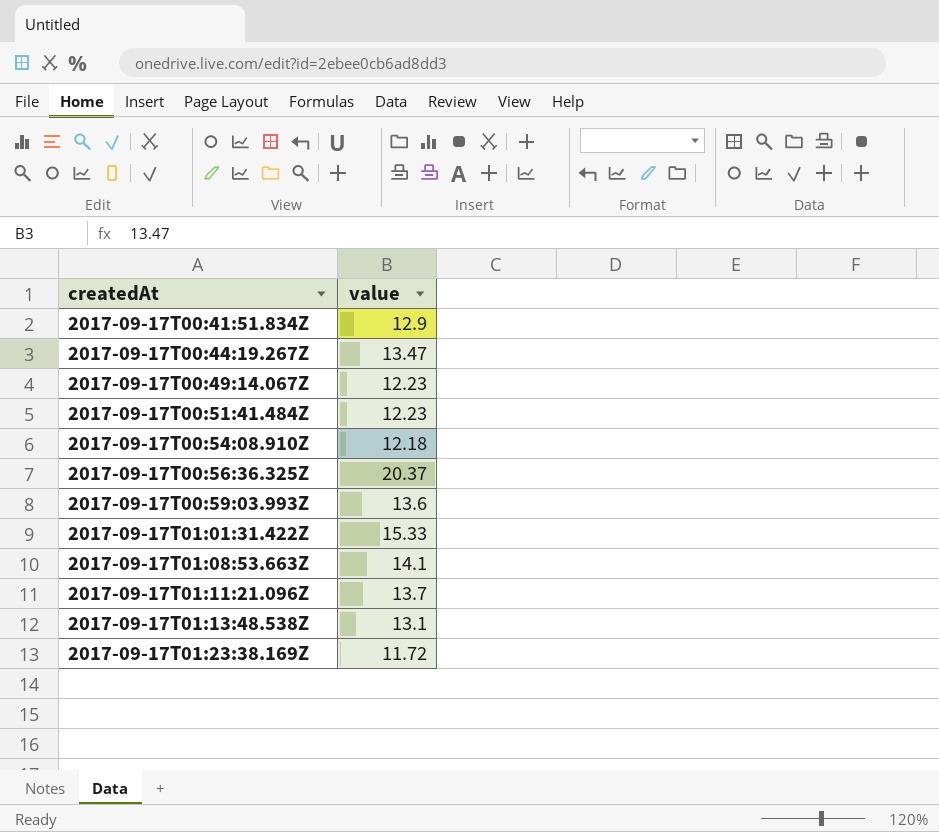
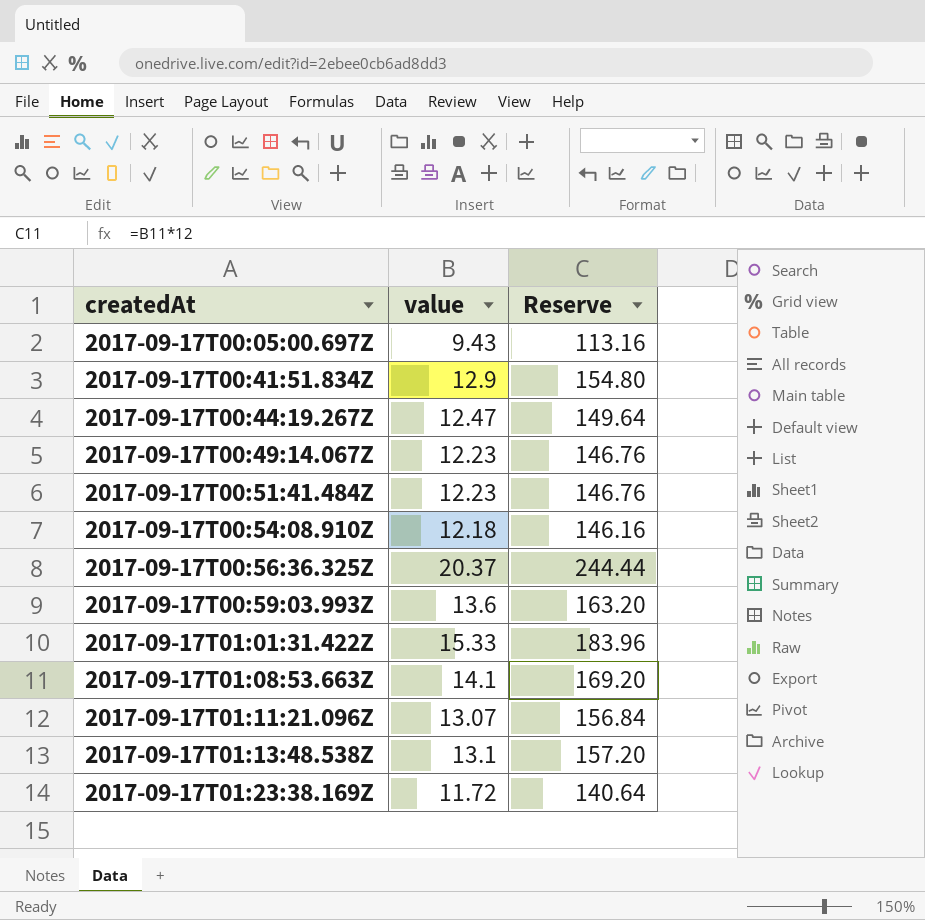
column Reserve | formula: none -> [value] * 12
row 2017-09-17T00:05:00.697Z: none -> 9.43 | 113.16
2017-09-17T00:44:19.267Z | value: 13.47 -> 12.47
2017-09-17T01:11:21.096Z | value: 13.7 -> 13.07

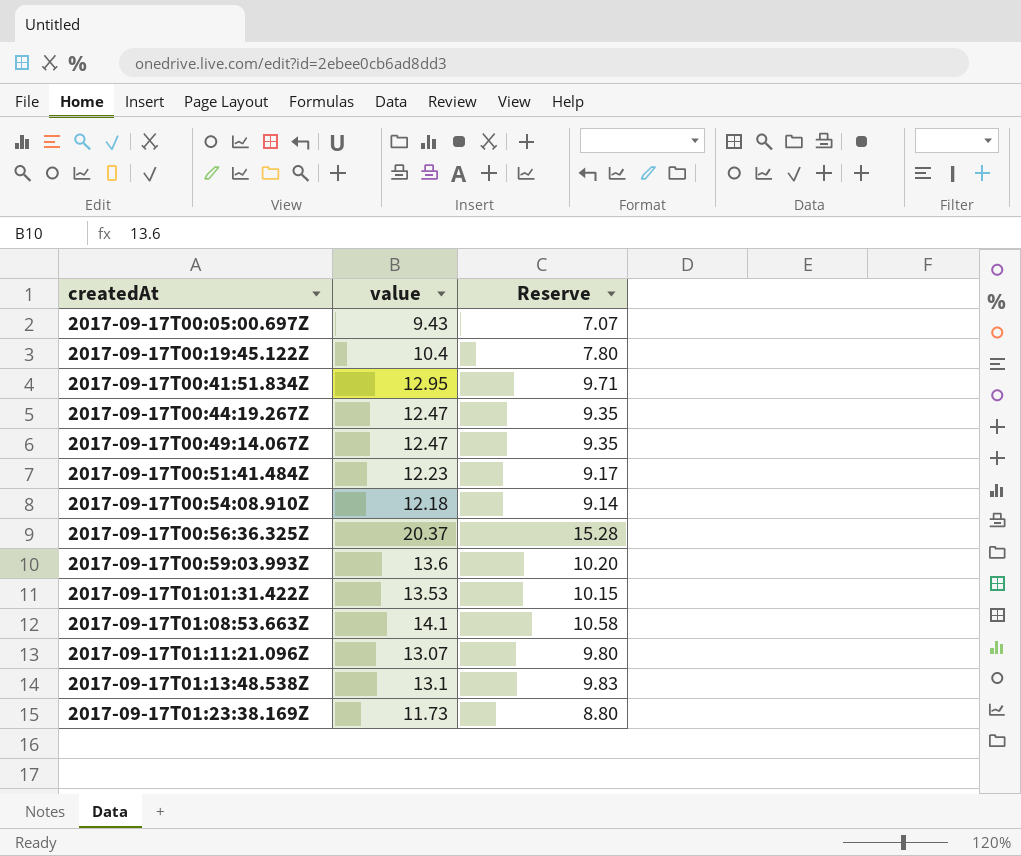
column Reserve | formula: [value] * 12 -> [value] * 0.75
row 2017-09-17T00:19:45.122Z: none -> 10.4 | 7.80
2017-09-17T00:41:51.834Z | value: 12.9 -> 12.95
2017-09-17T00:49:14.067Z | value: 12.23 -> 12.47
2017-09-17T01:01:31.422Z | value: 15.33 -> 13.53
2017-09-17T01:23:38.169Z | value: 11.72 -> 11.73

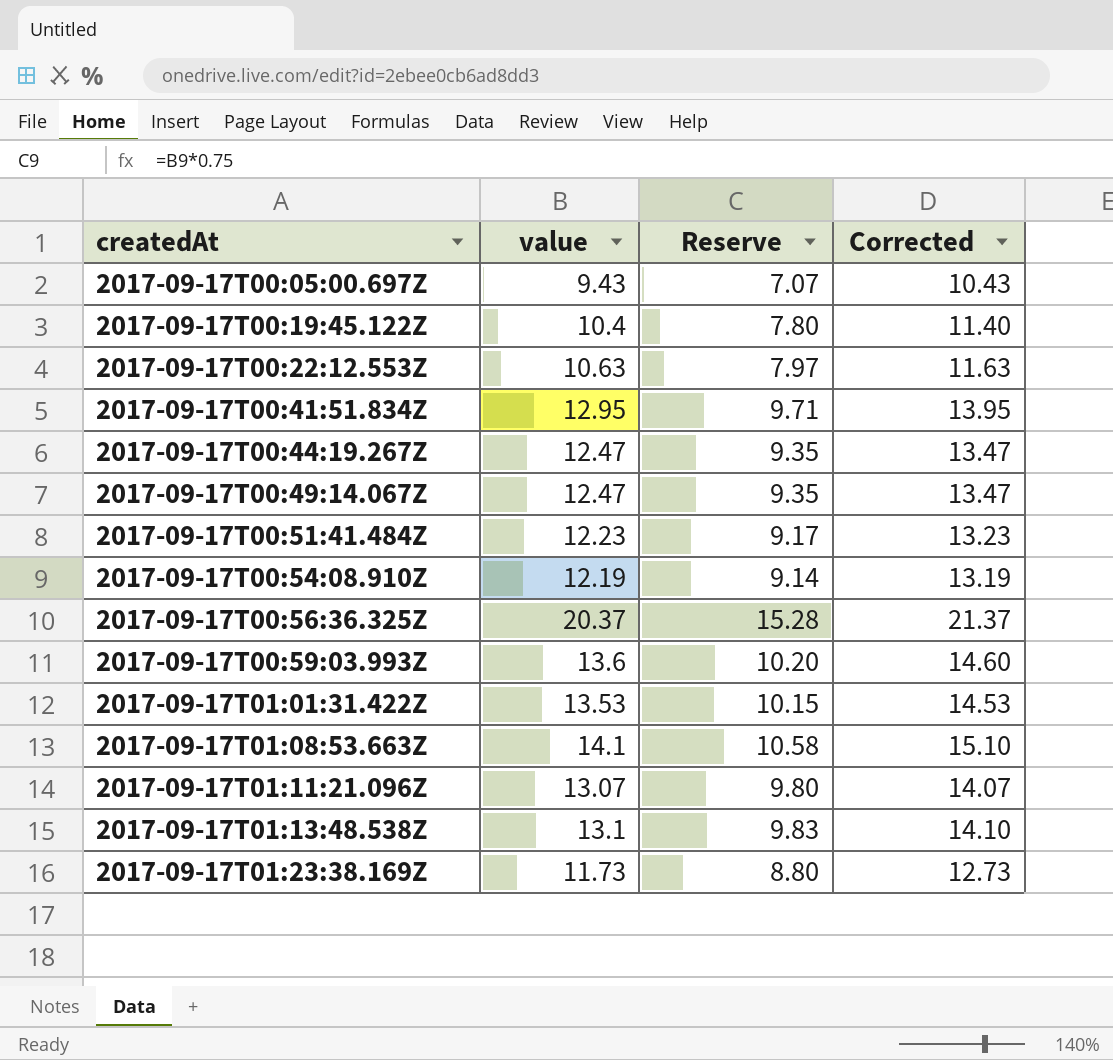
column Corrected | formula: none -> [value] + 1
row 2017-09-17T00:22:12.553Z: none -> 10.63 | 7.97 | 11.63
2017-09-17T00:54:08.910Z | value: 12.18 -> 12.19

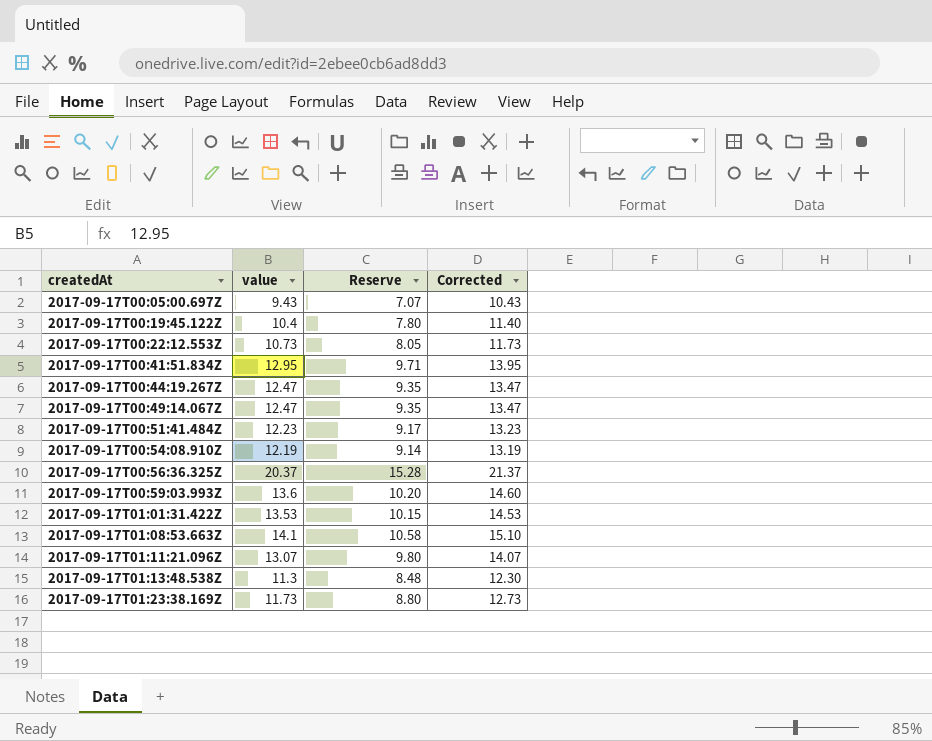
2017-09-17T00:22:12.553Z | value: 10.63 -> 10.73
2017-09-17T00:22:12.553Z | Reserve: 7.97 -> 8.05
2017-09-17T00:22:12.553Z | Corrected: 11.63 -> 11.73
2017-09-17T01:13:48.538Z | value: 13.1 -> 11.3
2017-09-17T01:13:48.538Z | Reserve: 9.83 -> 8.48
2017-09-17T01:13:48.538Z | Corrected: 14.10 -> 12.30

